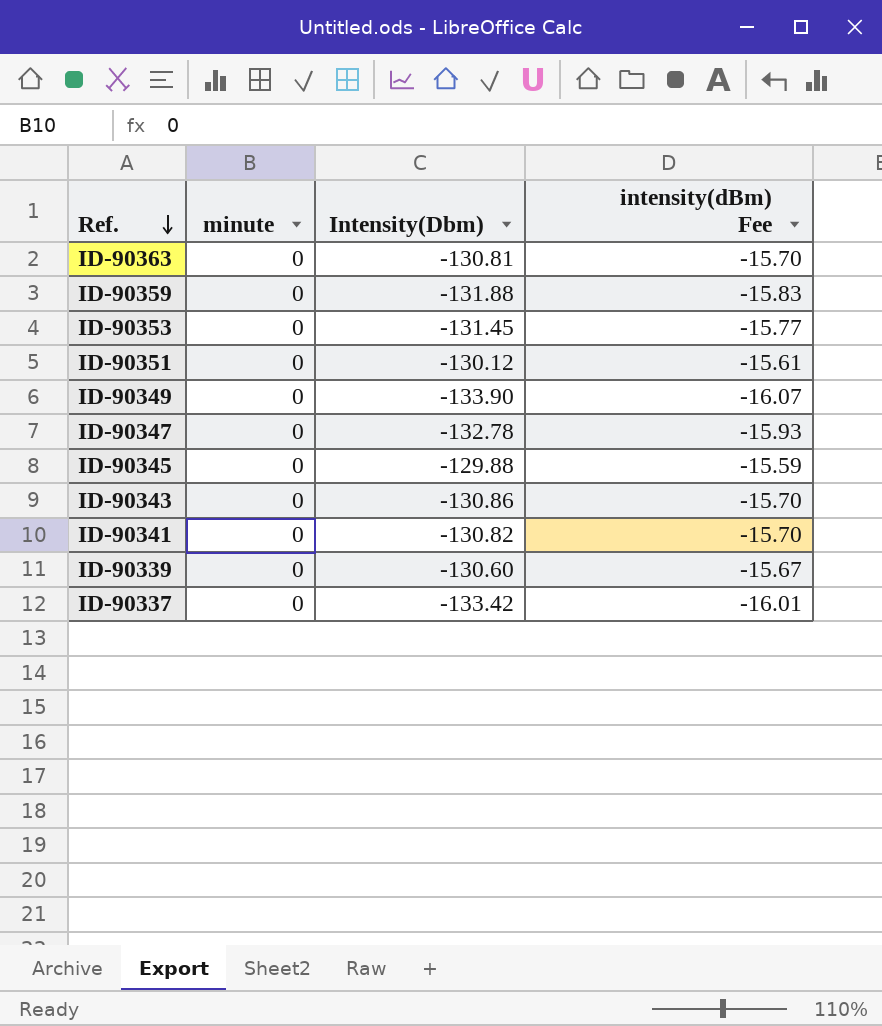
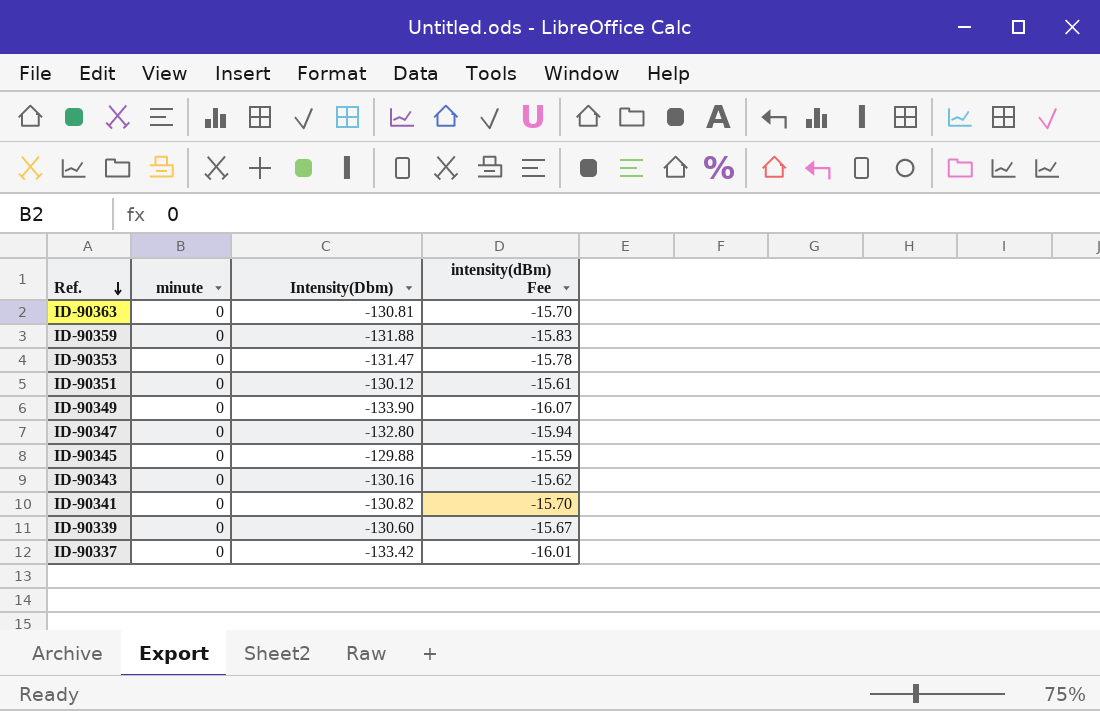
ID-90353 | Intensity(Dbm): -131.45 -> -131.47
ID-90353 | intensity(dBm) Fee: -15.77 -> -15.78
ID-90347 | Intensity(Dbm): -132.78 -> -132.80
ID-90347 | intensity(dBm) Fee: -15.93 -> -15.94
ID-90343 | Intensity(Dbm): -130.86 -> -130.16
ID-90343 | intensity(dBm) Fee: -15.70 -> -15.62

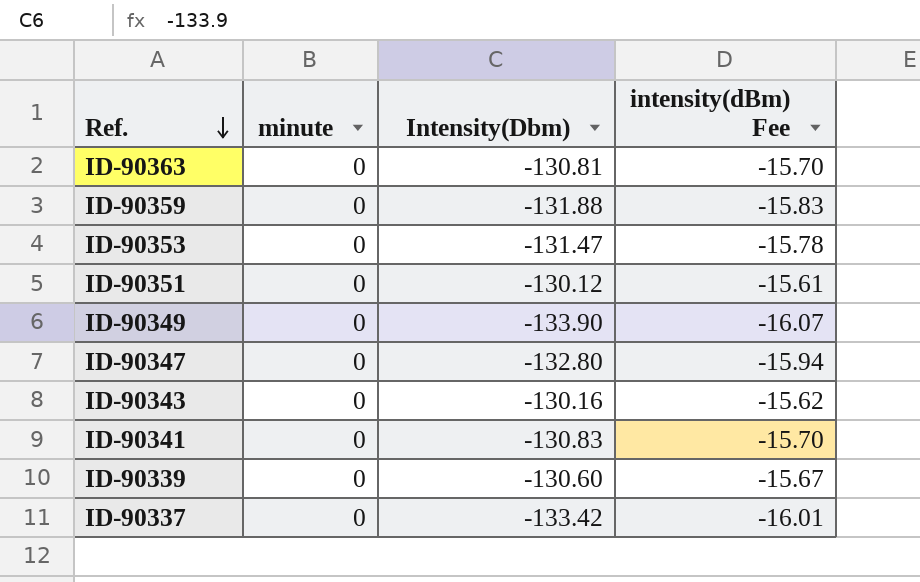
row ID-90345: 0 | -129.88 | -15.59 -> none
ID-90341 | Intensity(Dbm): -130.82 -> -130.83

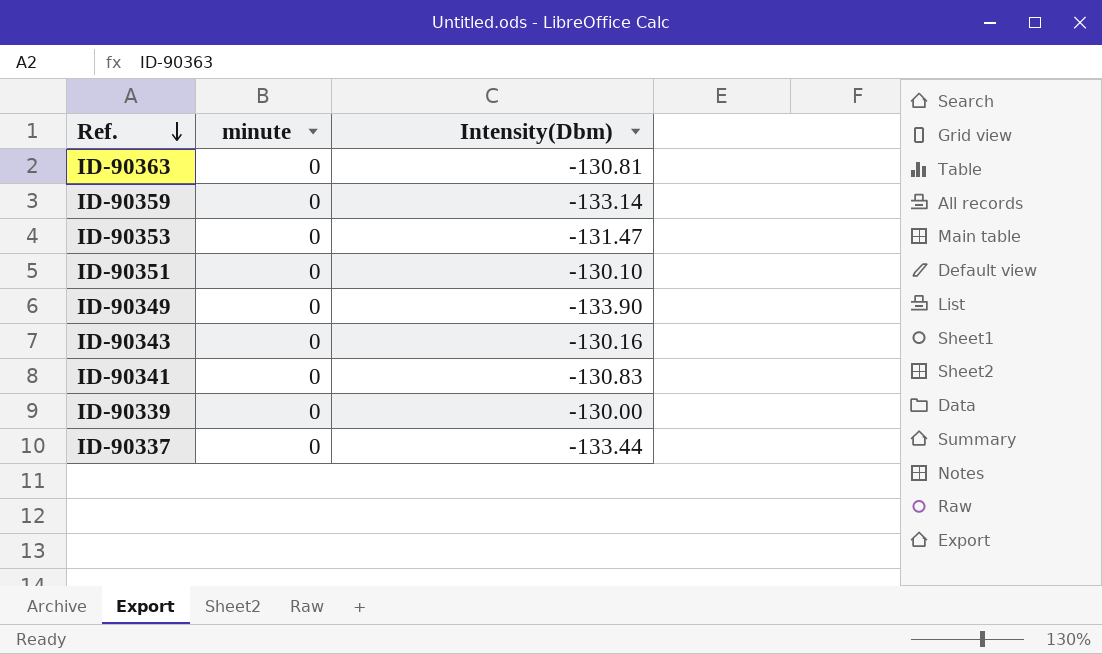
column intensity(dBm) Fee | formula: [Intensity(Dbm)] * 0.12 -> none
row ID-90347: 0 | -132.80 | -15.94 -> none
ID-90359 | Intensity(Dbm): -131.88 -> -133.14
ID-90351 | Intensity(Dbm): -130.12 -> -130.10
ID-90339 | Intensity(Dbm): -130.60 -> -130.00
ID-90337 | Intensity(Dbm): -133.42 -> -133.44

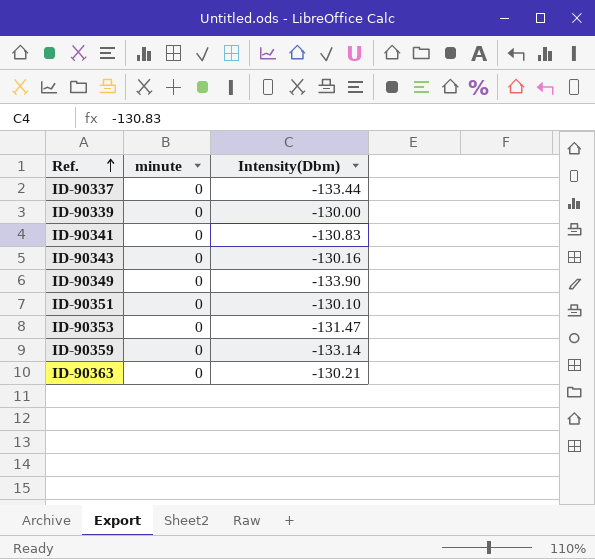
row order: Ref. descending -> Ref. ascending
ID-90363 | Intensity(Dbm): -130.81 -> -130.21

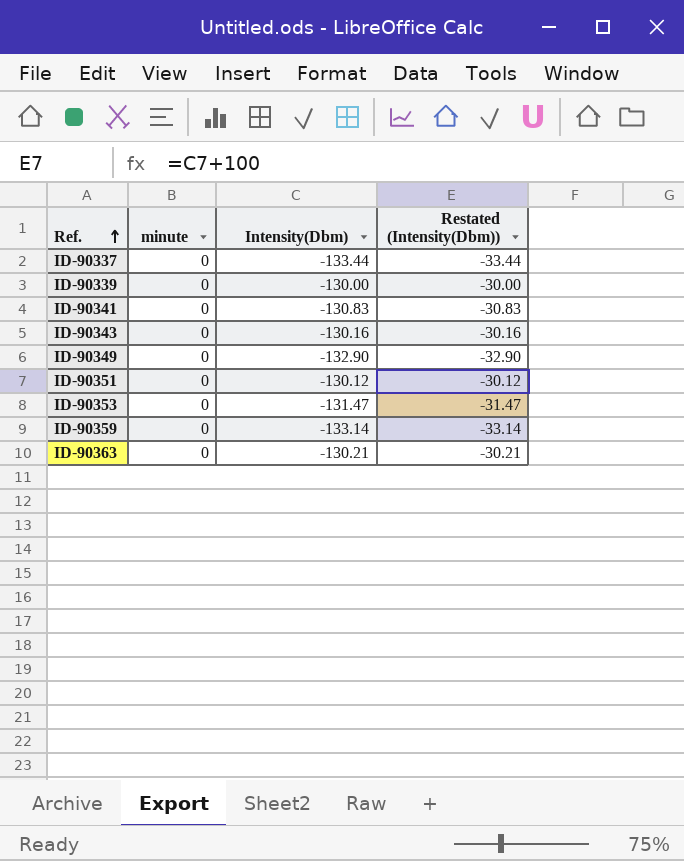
column Restated (Intensity(Dbm)) | formula: none -> [Intensity(Dbm)] + 100
ID-90349 | Intensity(Dbm): -133.90 -> -132.90
ID-90351 | Intensity(Dbm): -130.10 -> -130.12

